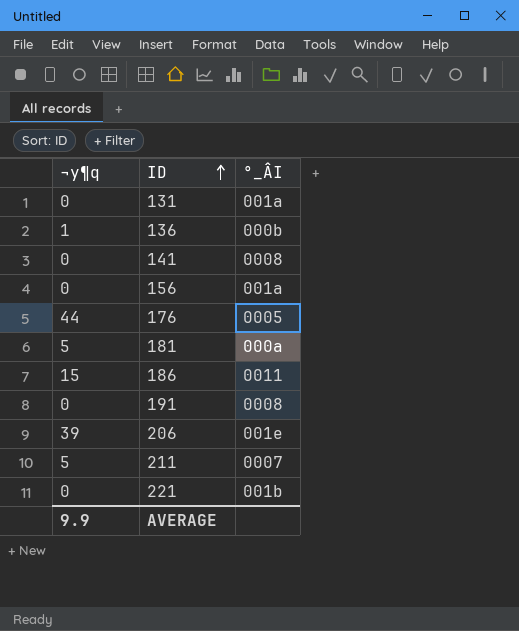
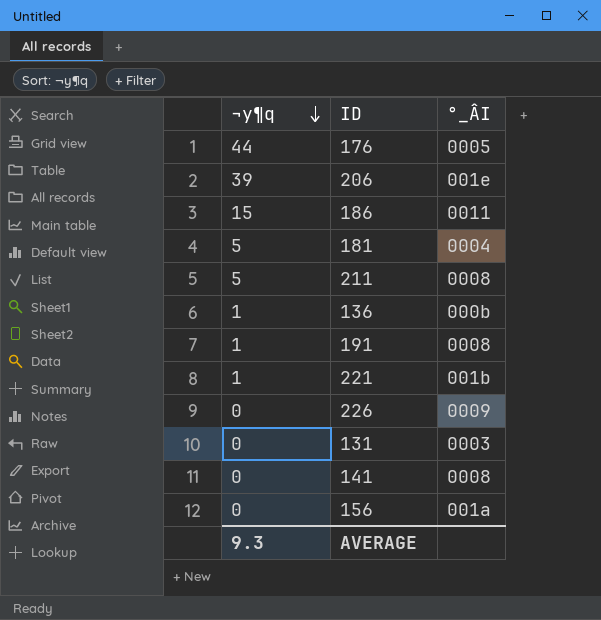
row order: ID ascending -> ¬y¶q descending
181 | °_ÂI: 000a -> 0004
211 | °_ÂI: 0007 -> 0008
191 | ¬y¶q: 0 -> 1
221 | ¬y¶q: 0 -> 1
row 226: none -> 0 | 0009
131 | °_ÂI: 001a -> 0003
AVERAGE | ¬y¶q: 9.9 -> 9.3

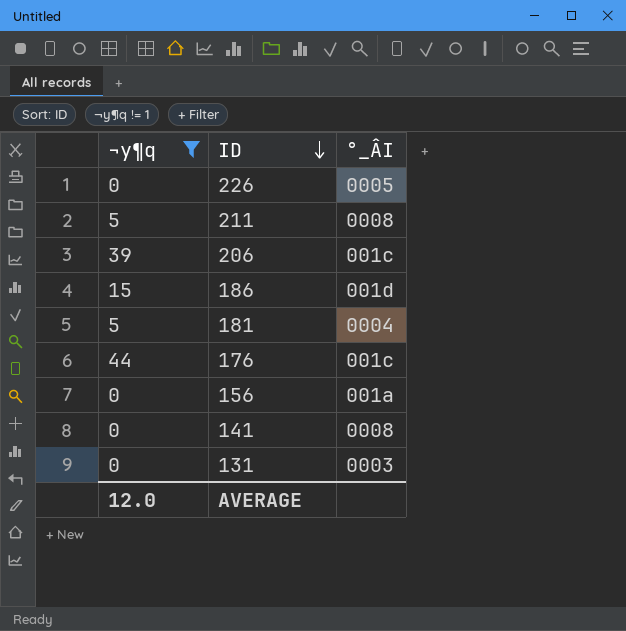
filter: none -> ¬y¶q != 1
row order: ¬y¶q descending -> ID descending
226 | °_ÂI: 0009 -> 0005
206 | °_ÂI: 001e -> 001c
186 | °_ÂI: 0011 -> 001d
176 | °_ÂI: 0005 -> 001c
AVERAGE | ¬y¶q: 9.3 -> 12.0

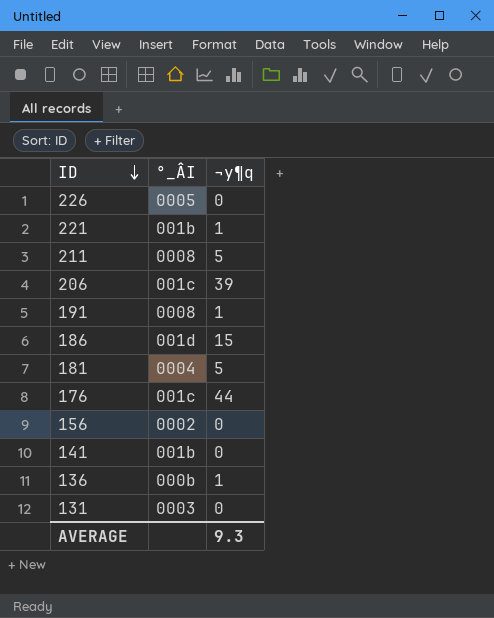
filter: ¬y¶q != 1 -> none
column ¬y¶q | position: 1 -> 3
156 | °_ÂI: 001a -> 0002
141 | °_ÂI: 0008 -> 001b
AVERAGE | ¬y¶q: 12.0 -> 9.3

